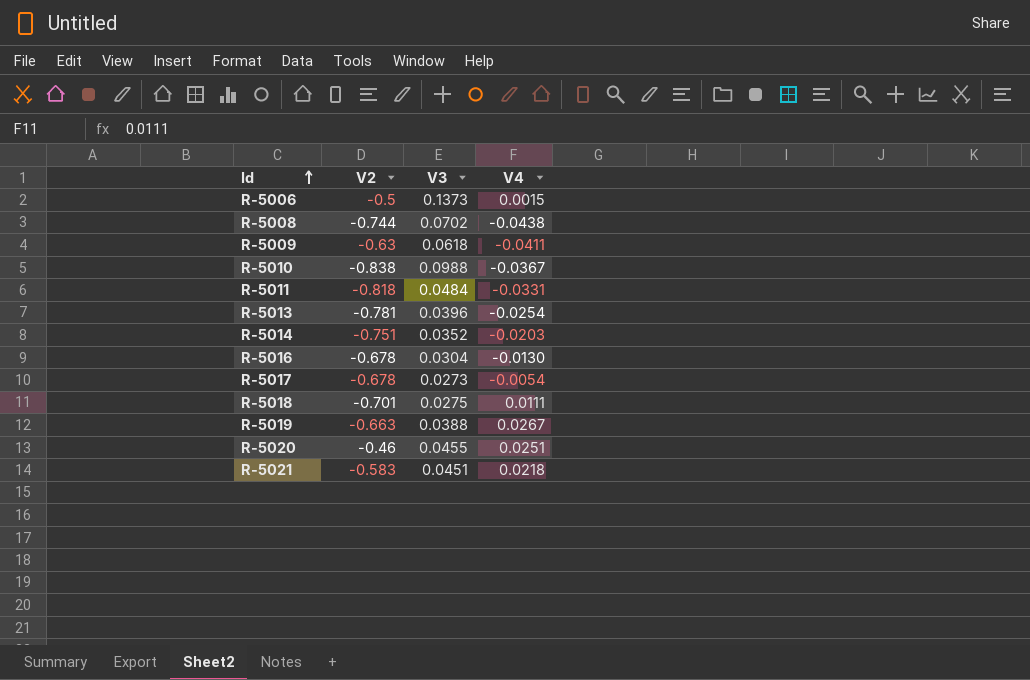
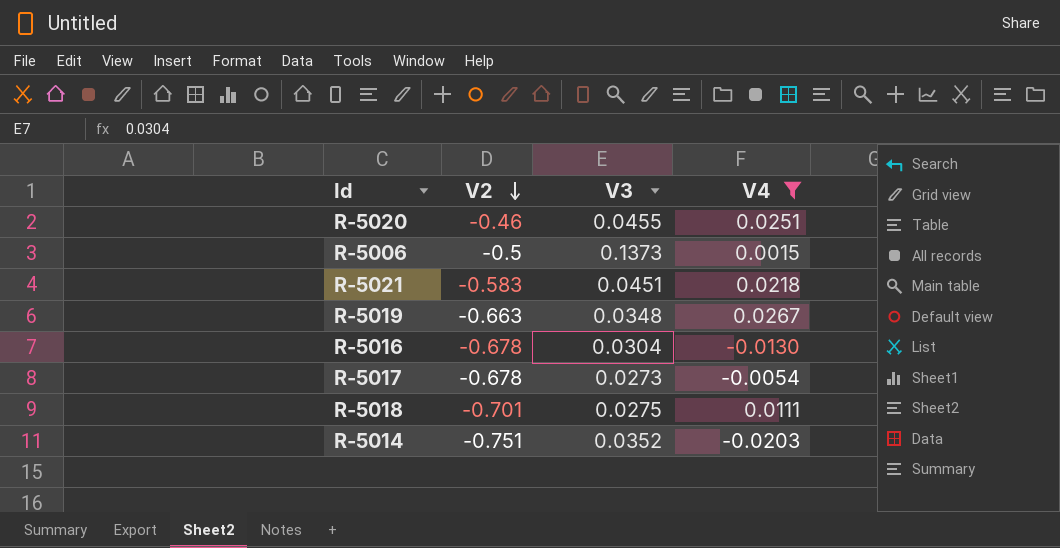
filter: none -> V4 >= -0.0203
row order: Id ascending -> V2 descending
R-5019 | V3: 0.0388 -> 0.0348

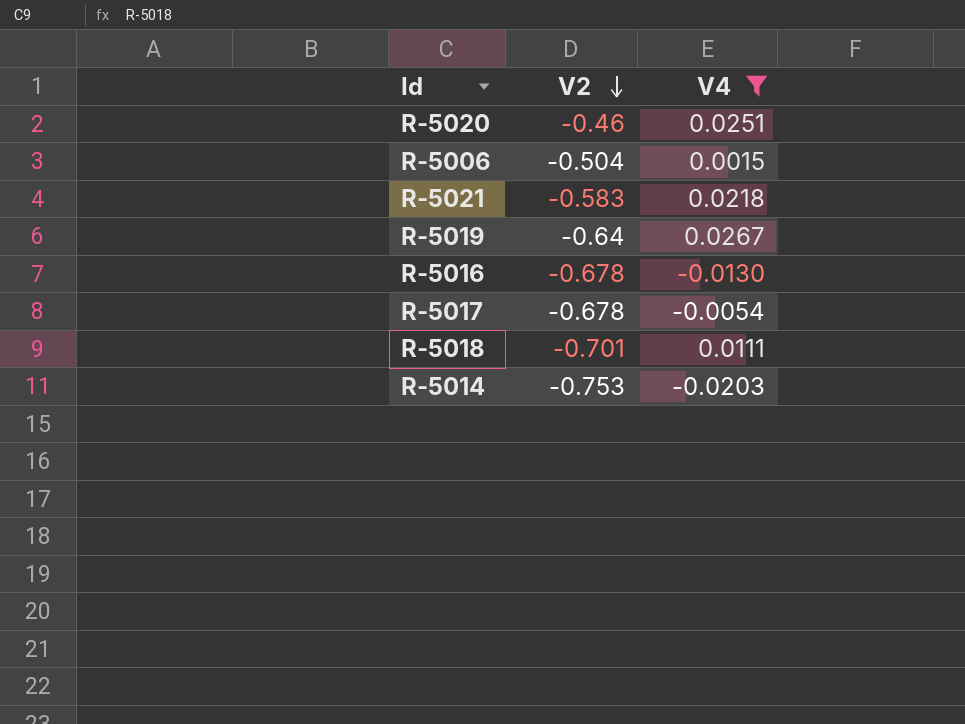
column V3 | position: 3 -> none
R-5006 | V2: -0.5 -> -0.504
R-5019 | V2: -0.663 -> -0.64
R-5014 | V2: -0.751 -> -0.753

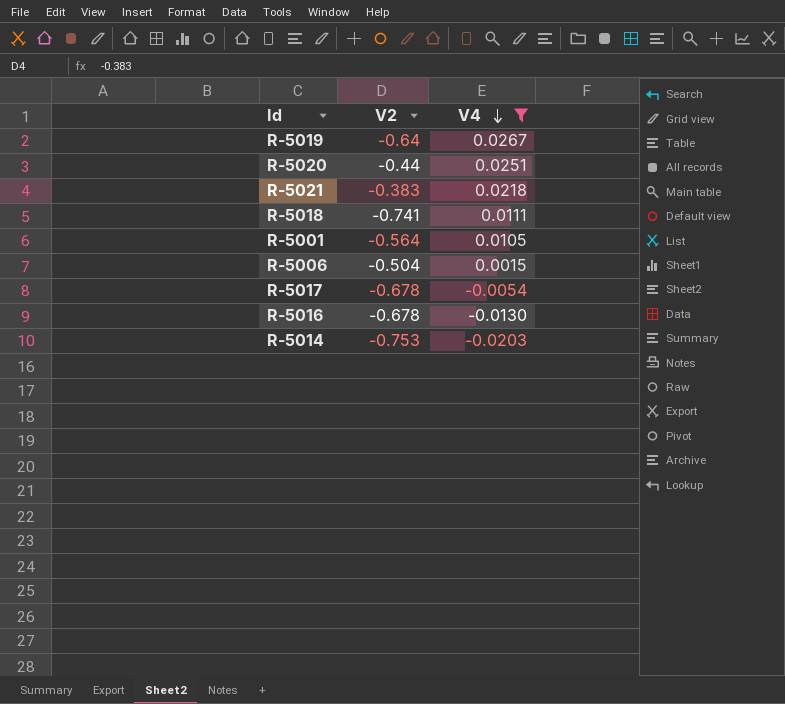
row order: V2 descending -> V4 descending
R-5020 | V2: -0.46 -> -0.44
R-5021 | V2: -0.583 -> -0.383
R-5018 | V2: -0.701 -> -0.741
row R-5001: none -> -0.564 | 0.0105

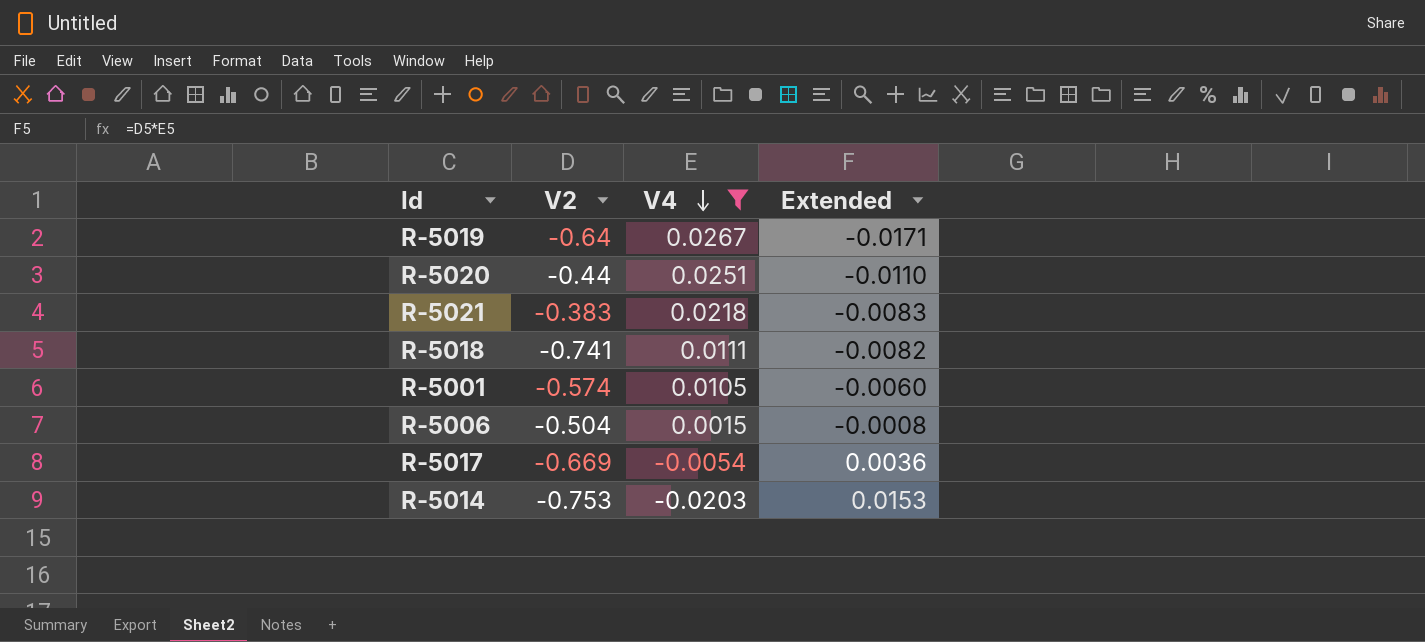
column Extended | formula: none -> [V2] * [V4]
row R-5016: -0.678 | -0.0130 -> none
R-5001 | V2: -0.564 -> -0.574
R-5017 | V2: -0.678 -> -0.669

